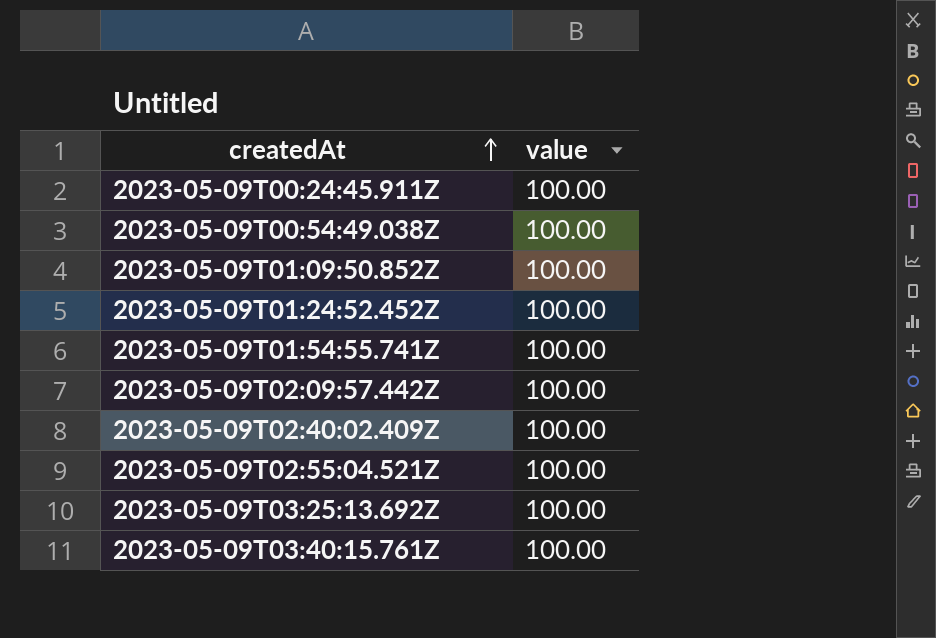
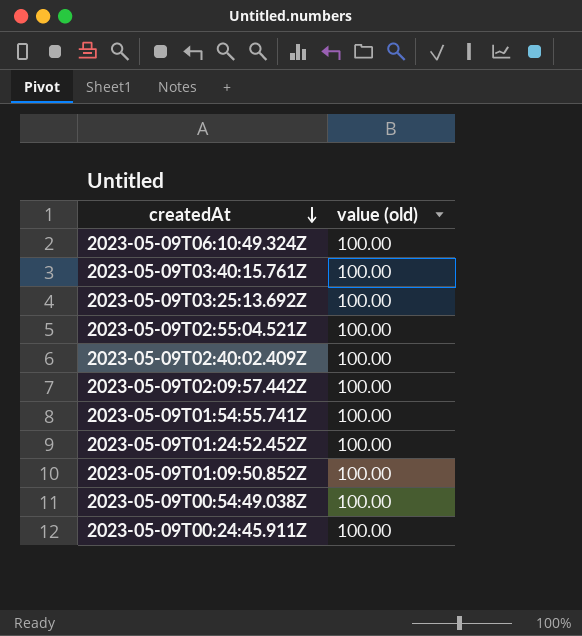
row order: createdAt ascending -> createdAt descending
column name: value -> value (old)
row 2023-05-09T06:10:49.324Z: none -> 100.00

